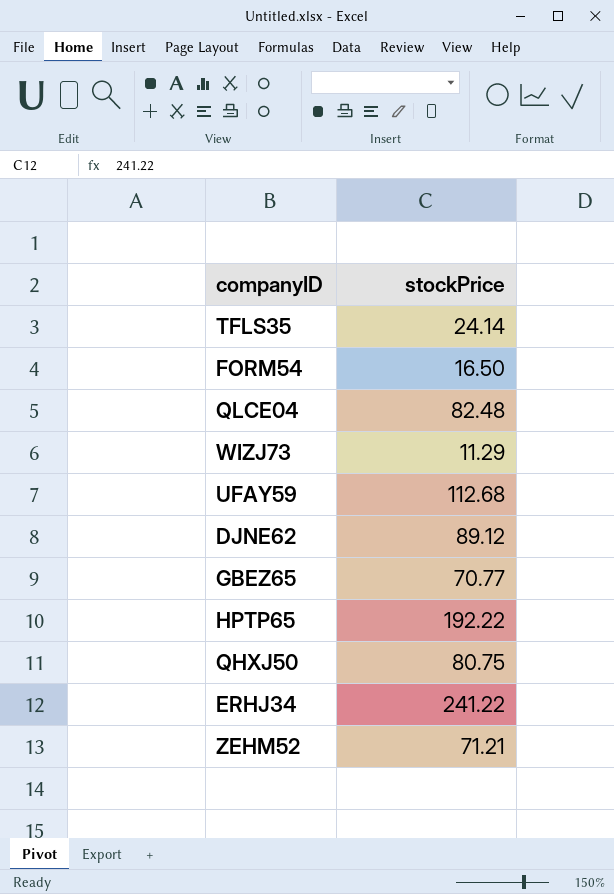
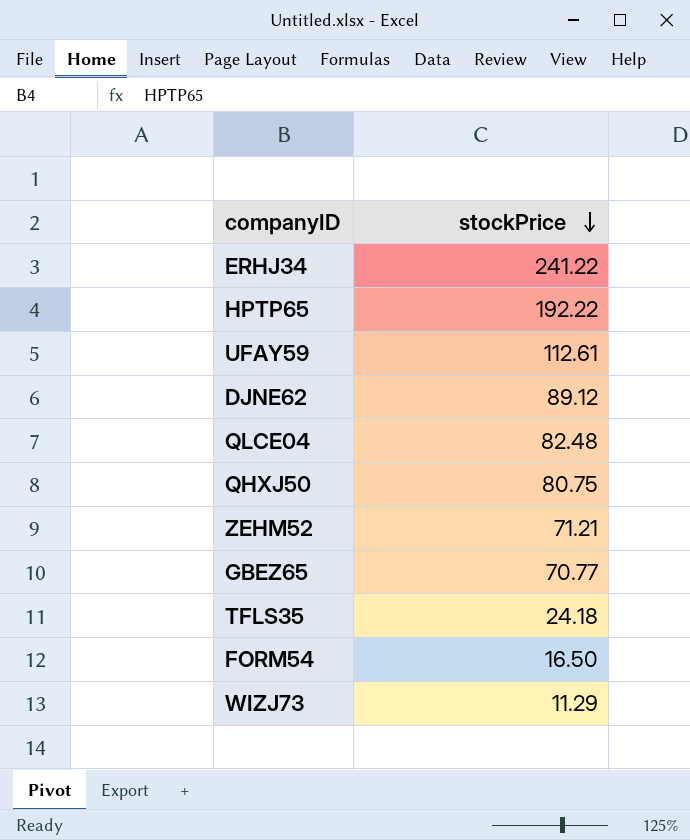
row order: none -> stockPrice descending
UFAY59 | stockPrice: 112.68 -> 112.61
TFLS35 | stockPrice: 24.14 -> 24.18

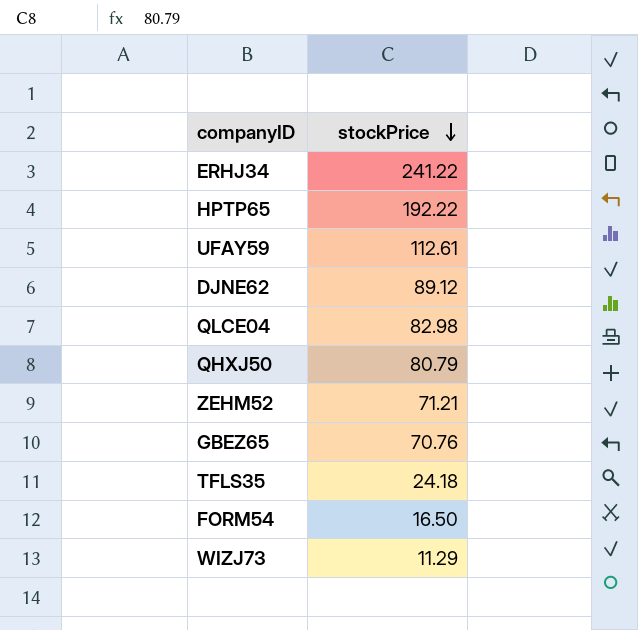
QLCE04 | stockPrice: 82.48 -> 82.98
QHXJ50 | stockPrice: 80.75 -> 80.79
GBEZ65 | stockPrice: 70.77 -> 70.76

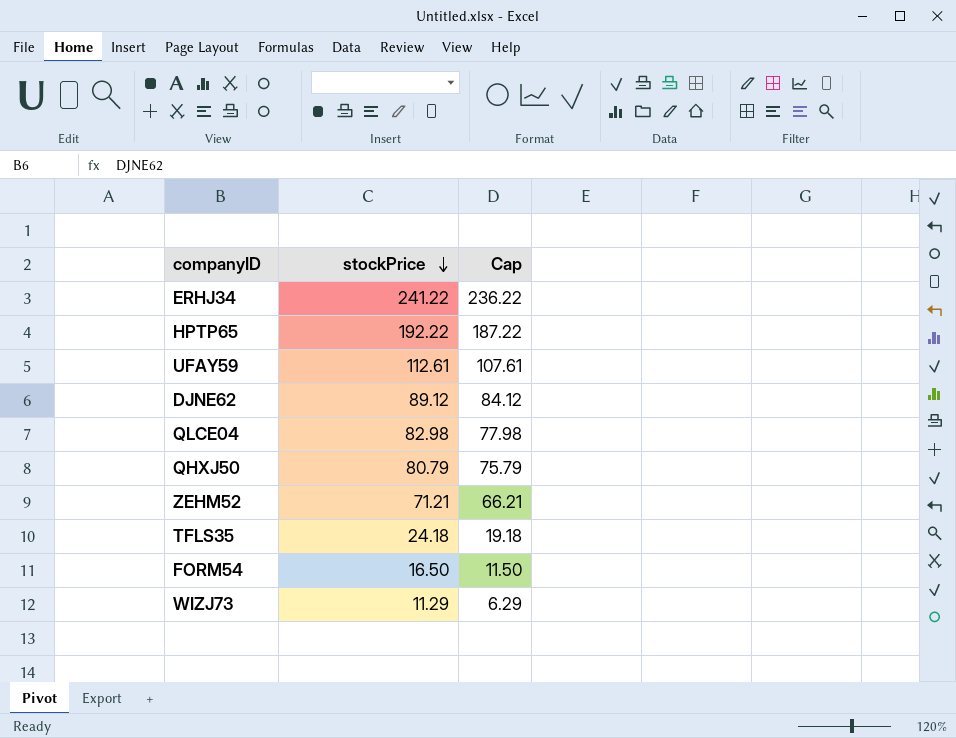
column Cap | formula: none -> [stockPrice] - 5
row GBEZ65: 70.76 -> none

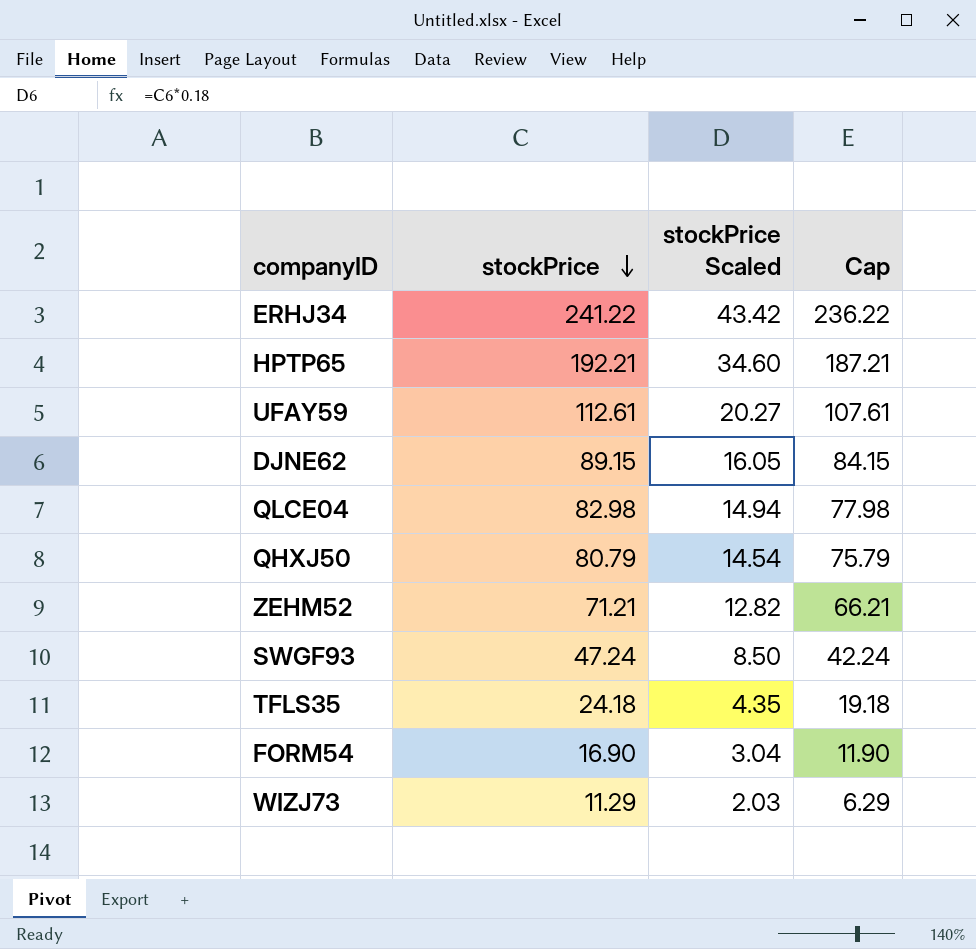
column stockPrice Scaled | formula: none -> [stockPrice] * 0.18
HPTP65 | stockPrice: 192.22 -> 192.21
HPTP65 | Cap: 187.22 -> 187.21
DJNE62 | stockPrice: 89.12 -> 89.15
DJNE62 | Cap: 84.12 -> 84.15
row SWGF93: none -> 47.24 | 8.50 | 42.24
FORM54 | stockPrice: 16.50 -> 16.90
FORM54 | Cap: 11.50 -> 11.90

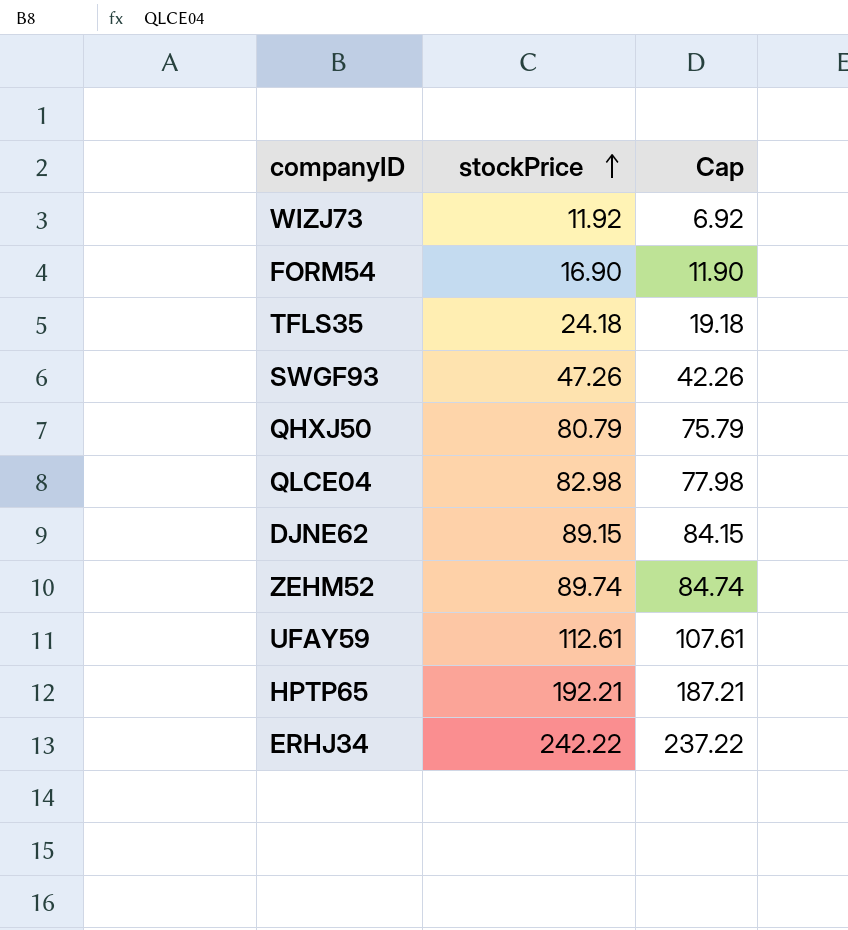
row order: stockPrice descending -> stockPrice ascending
column stockPrice Scaled | formula: [stockPrice] * 0.18 -> none
WIZJ73 | stockPrice: 11.29 -> 11.92
WIZJ73 | Cap: 6.29 -> 6.92
SWGF93 | stockPrice: 47.24 -> 47.26
SWGF93 | Cap: 42.24 -> 42.26
ZEHM52 | stockPrice: 71.21 -> 89.74
ZEHM52 | Cap: 66.21 -> 84.74
ERHJ34 | stockPrice: 241.22 -> 242.22
ERHJ34 | Cap: 236.22 -> 237.22

